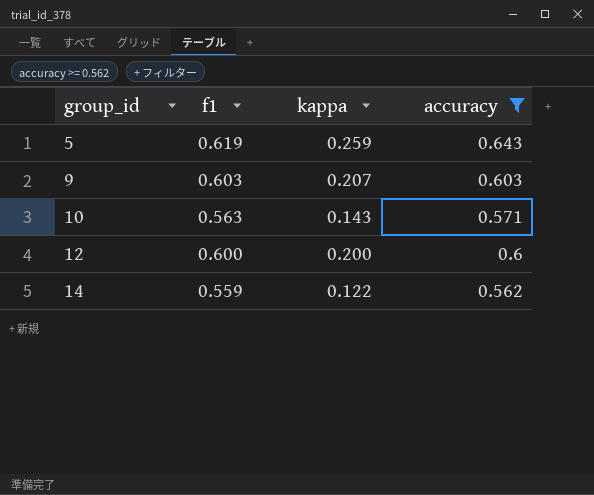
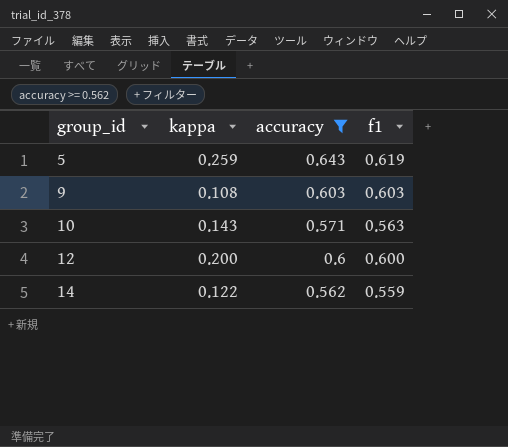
column f1 | position: 2 -> 4
9 | kappa: 0.207 -> 0.108

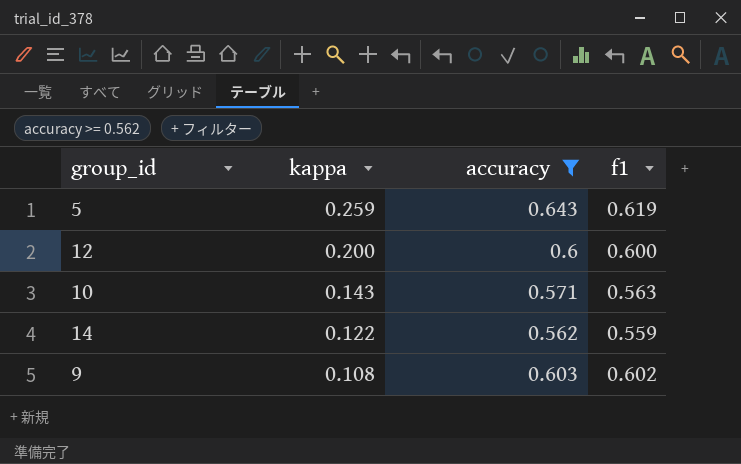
row order: group_id ascending -> kappa descending
9 | f1: 0.603 -> 0.602

